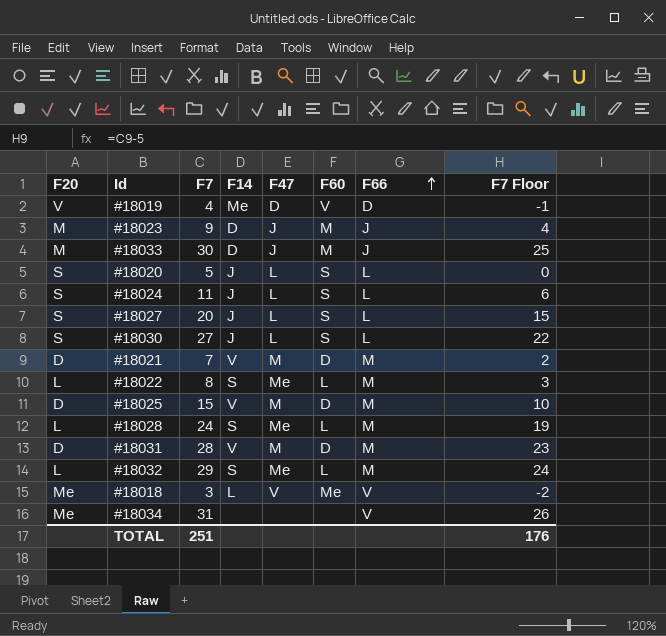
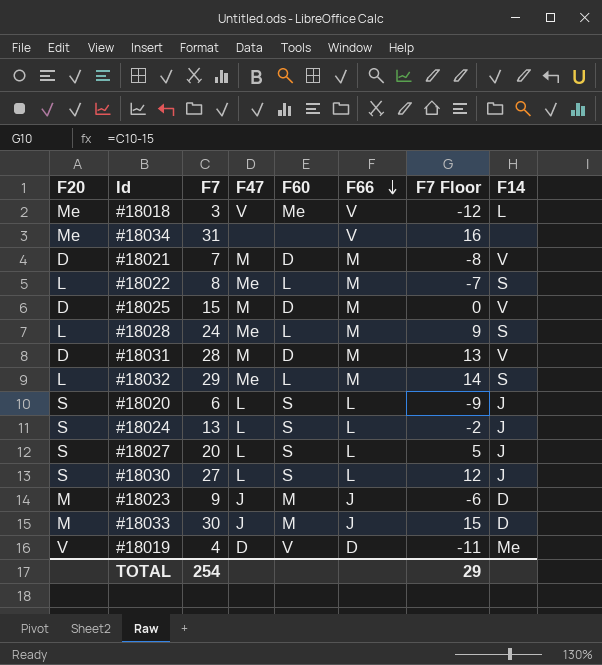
row order: F66 ascending -> F66 descending
column F7 Floor | formula: [F7] - 5 -> [F7] - 15
column F14 | position: 4 -> 8
#18020 | F7: 5 -> 6
#18024 | F7: 11 -> 13
TOTAL | F7: 251 -> 254
TOTAL | F7 Floor: 176 -> 29

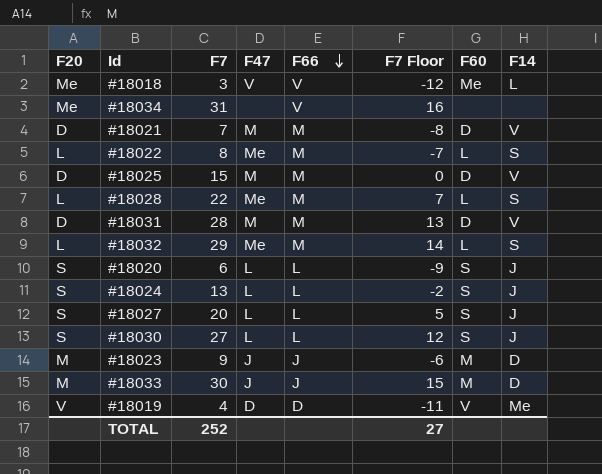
column F60 | position: 5 -> 7
#18028 | F7: 24 -> 22
#18028 | F7 Floor: 9 -> 7
TOTAL | F7: 254 -> 252
TOTAL | F7 Floor: 29 -> 27

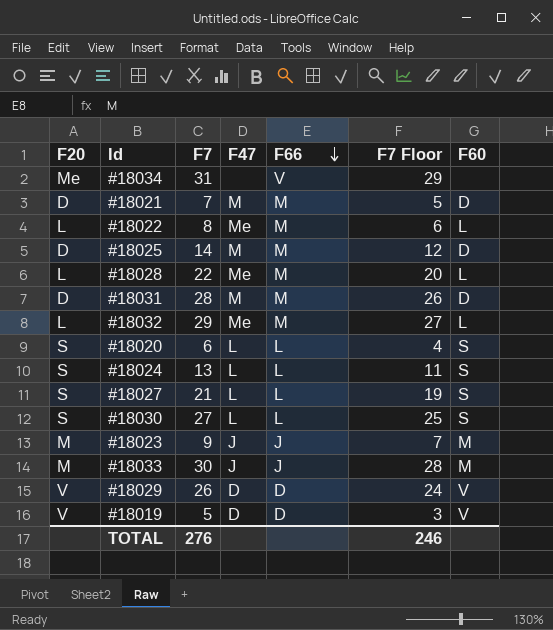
column F14 | position: 8 -> none
column F7 Floor | formula: [F7] - 15 -> [F7] - 2
row #18018: Me | 3 | V | V | -12 | Me | L -> none
#18025 | F7: 15 -> 14
#18027 | F7: 20 -> 21
row #18029: none -> V | 26 | D | D | 24 | V
#18019 | F7: 4 -> 5
TOTAL | F7: 252 -> 276
TOTAL | F7 Floor: 27 -> 246

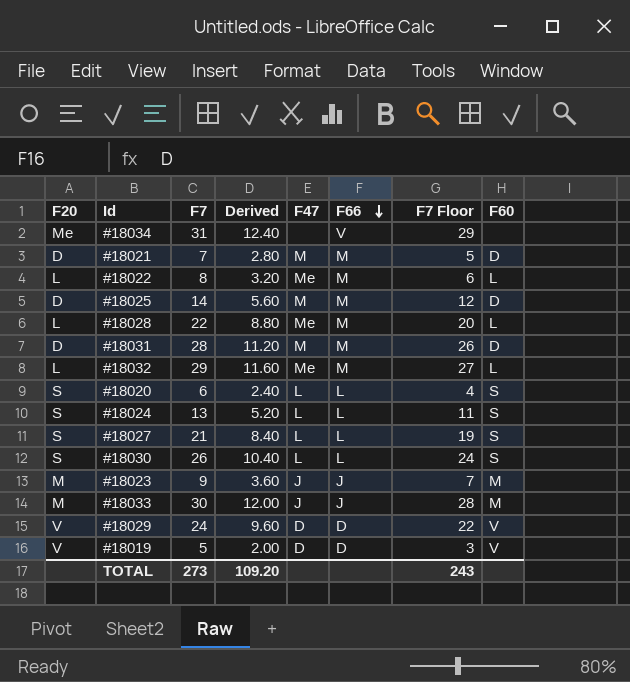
column Derived | formula: none -> [F7] * 0.4
#18030 | F7: 27 -> 26
#18030 | F7 Floor: 25 -> 24
#18029 | F7: 26 -> 24
#18029 | F7 Floor: 24 -> 22
TOTAL | F7: 276 -> 273
TOTAL | F7 Floor: 246 -> 243

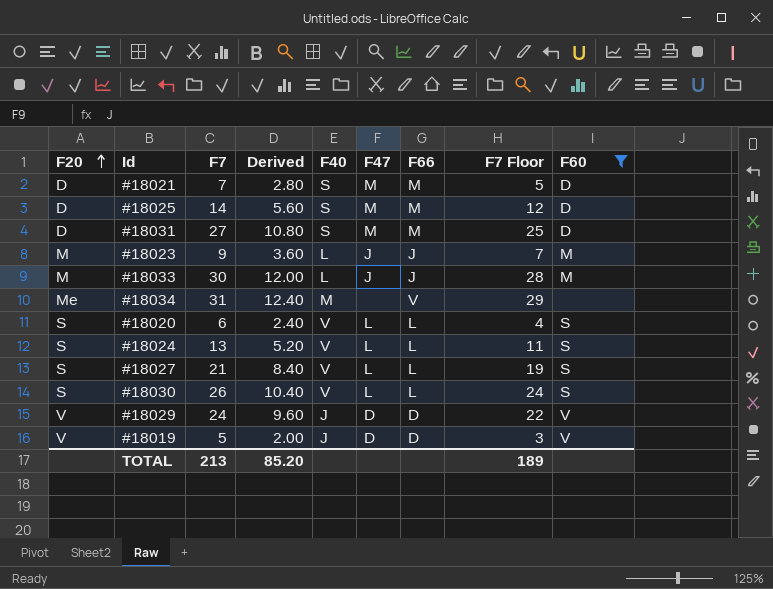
filter: none -> F60 != L
row order: F66 descending -> F20 ascending
column F40 | position: none -> 5
#18031 | F7: 28 -> 27
#18031 | Derived: 11.20 -> 10.80
#18031 | F7 Floor: 26 -> 25
TOTAL | F7: 273 -> 213
TOTAL | Derived: 109.20 -> 85.20
TOTAL | F7 Floor: 243 -> 189

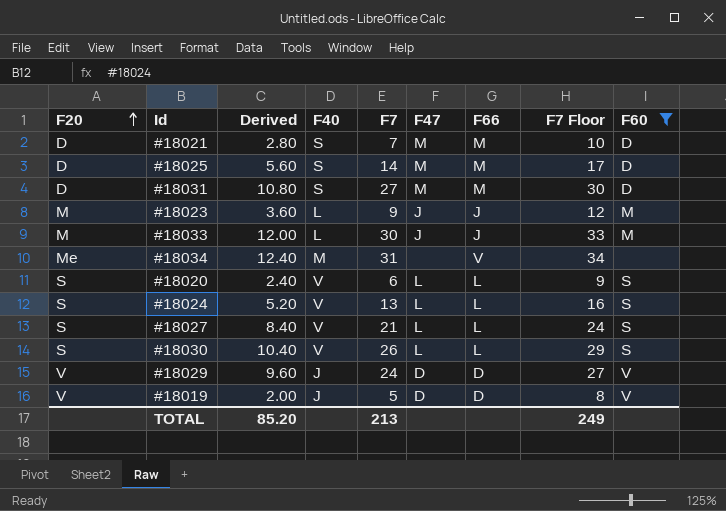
column F7 | position: 3 -> 5
column F7 Floor | formula: [F7] - 2 -> [F7] + 3
TOTAL | F7 Floor: 189 -> 249

